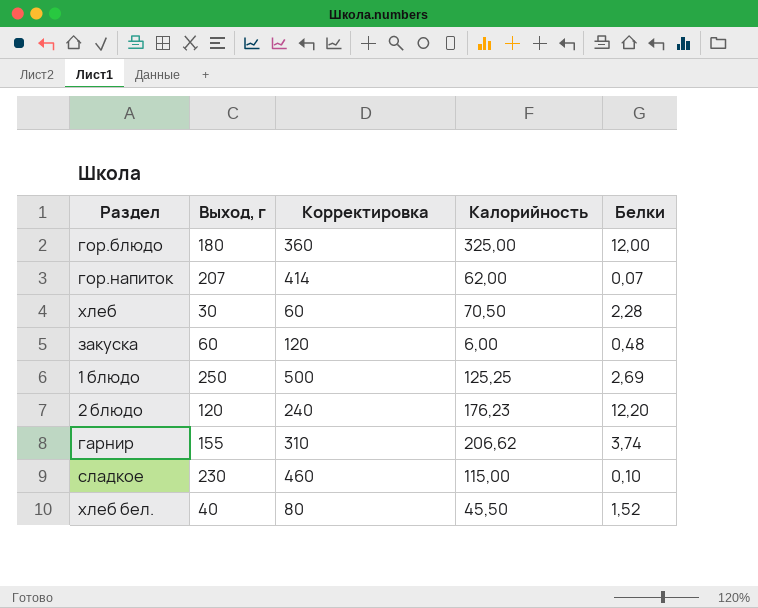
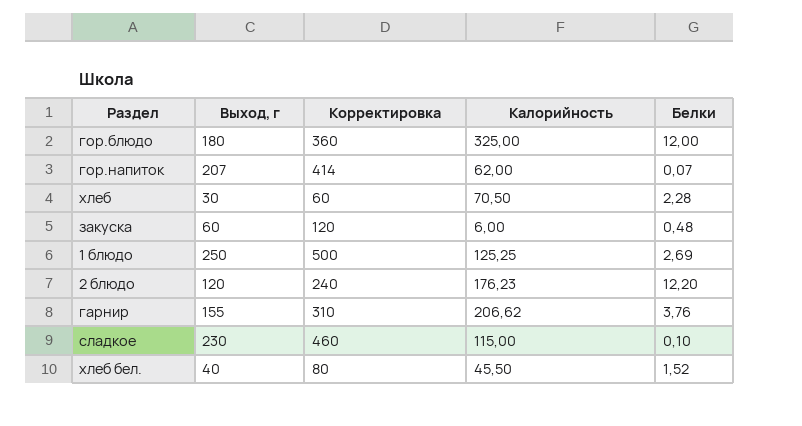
гарнир | Белки: 3,74 -> 3,76

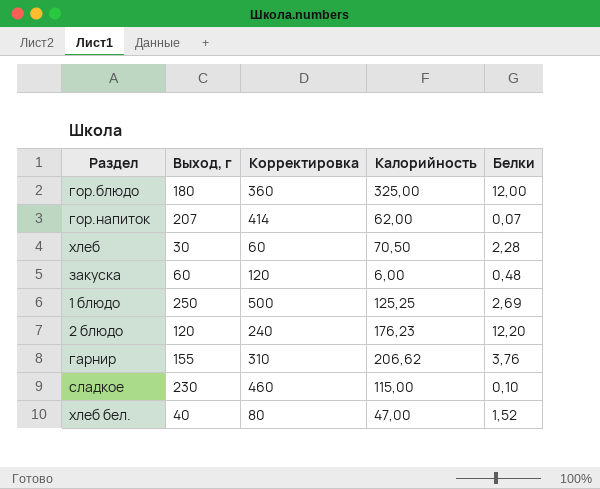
хлеб бел. | Калорийность: 45,50 -> 47,00

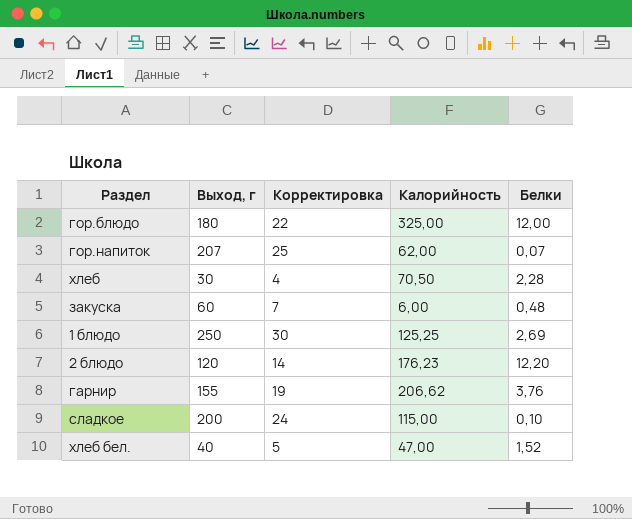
column Корректировка | formula: [Выход, г] * 2 -> [Выход, г] * 0,12
сладкое | Выход, г: 230 -> 200

